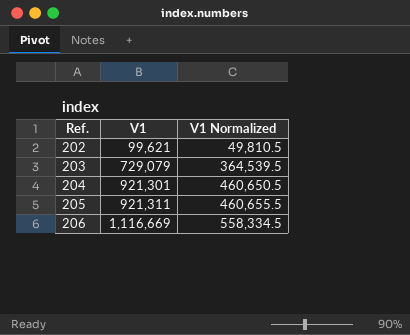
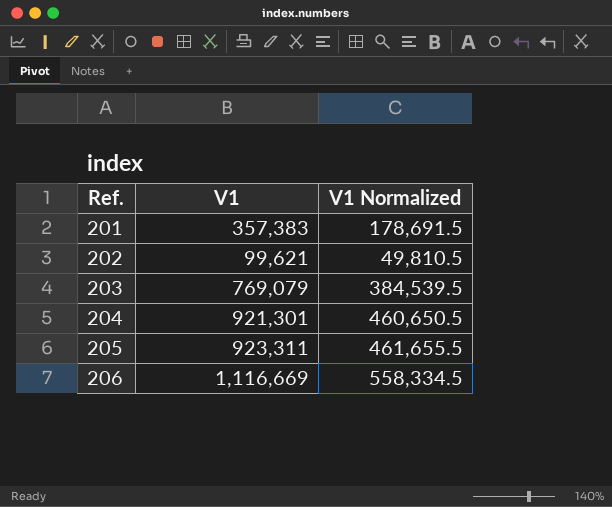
row 201: none -> 357,383 | 178,691.5
203 | V1: 729,079 -> 769,079
203 | V1 Normalized: 364,539.5 -> 384,539.5
205 | V1: 921,311 -> 923,311
205 | V1 Normalized: 460,655.5 -> 461,655.5

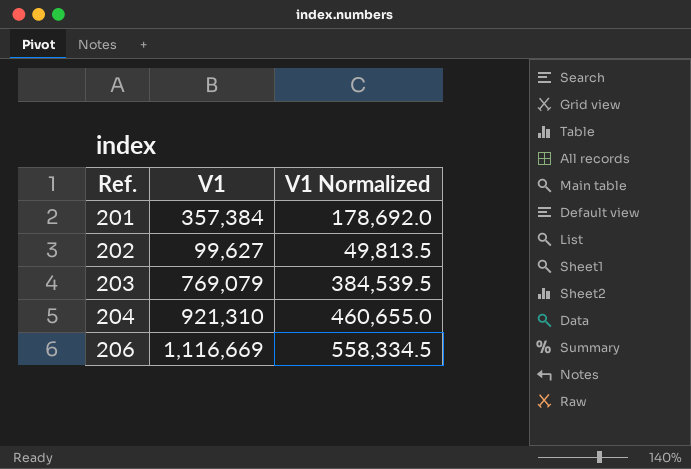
row 205: 923,311 | 461,655.5 -> none
201 | V1: 357,383 -> 357,384
201 | V1 Normalized: 178,691.5 -> 178,692.0
202 | V1: 99,621 -> 99,627
202 | V1 Normalized: 49,810.5 -> 49,813.5
204 | V1: 921,301 -> 921,310
204 | V1 Normalized: 460,650.5 -> 460,655.0

